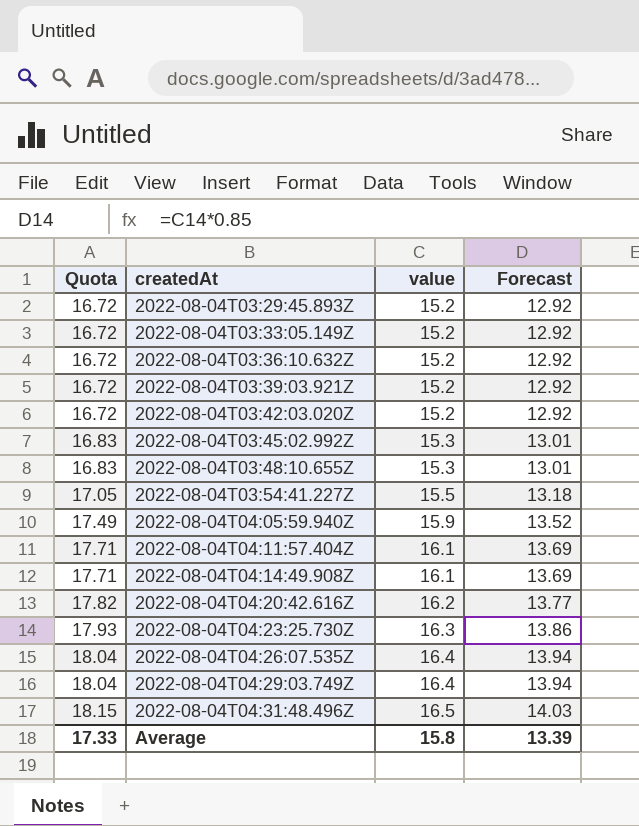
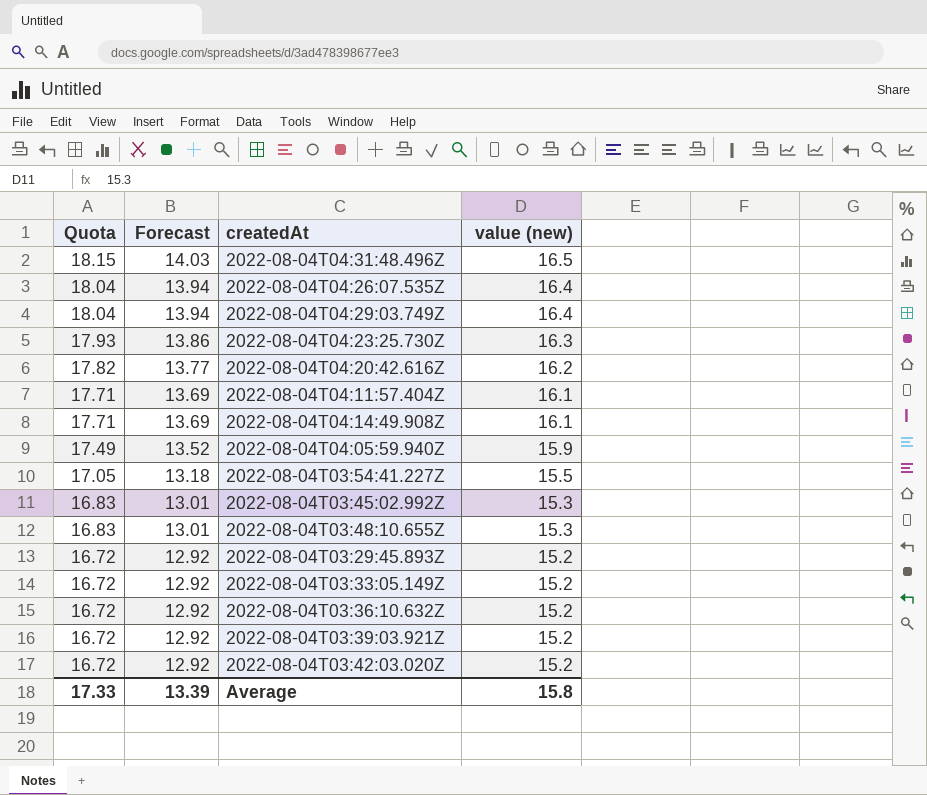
row order: Quota ascending -> Quota descending
column Forecast | position: 4 -> 2
column name: value -> value (new)

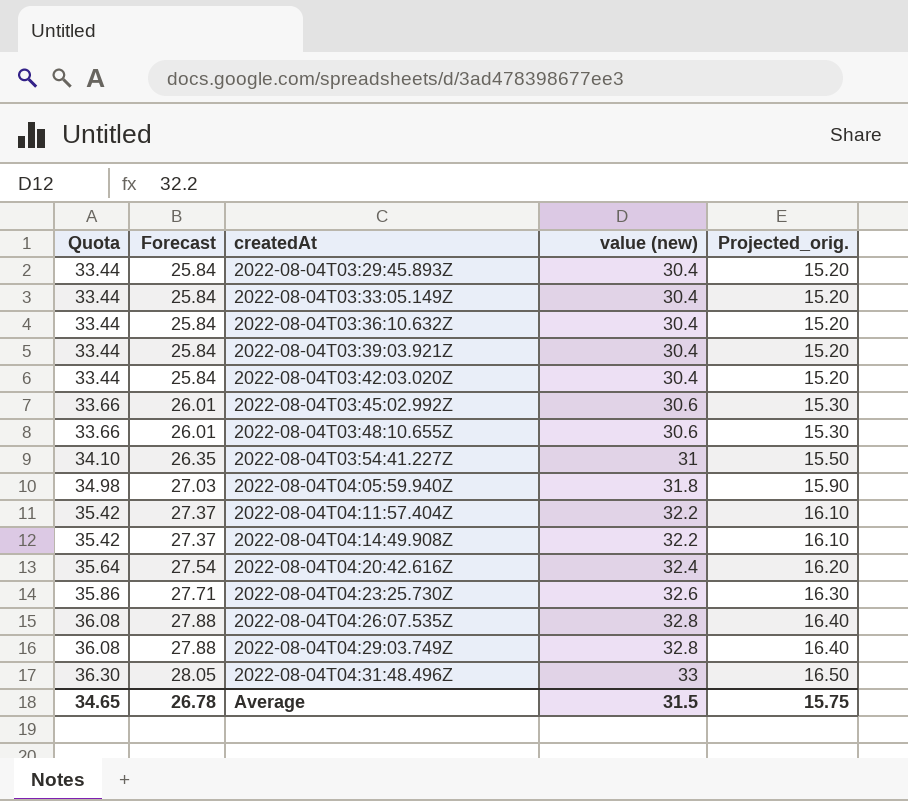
row order: Quota descending -> Quota ascending
column Projected_orig. | formula: none -> [value (new)] * 0.5
2022-08-04T03:29:45.893Z | Quota: 16.72 -> 33.44
2022-08-04T03:29:45.893Z | Forecast: 12.92 -> 25.84
2022-08-04T03:29:45.893Z | value (new): 15.2 -> 30.4
2022-08-04T03:33:05.149Z | Quota: 16.72 -> 33.44
2022-08-04T03:33:05.149Z | Forecast: 12.92 -> 25.84
2022-08-04T03:33:05.149Z | value (new): 15.2 -> 30.4
2022-08-04T03:36:10.632Z | Quota: 16.72 -> 33.44
2022-08-04T03:36:10.632Z | Forecast: 12.92 -> 25.84
2022-08-04T03:36:10.632Z | value (new): 15.2 -> 30.4
2022-08-04T03:39:03.921Z | Quota: 16.72 -> 33.44
2022-08-04T03:39:03.921Z | Forecast: 12.92 -> 25.84
2022-08-04T03:39:03.921Z | value (new): 15.2 -> 30.4
2022-08-04T03:42:03.020Z | Quota: 16.72 -> 33.44
2022-08-04T03:42:03.020Z | Forecast: 12.92 -> 25.84
2022-08-04T03:42:03.020Z | value (new): 15.2 -> 30.4
2022-08-04T03:45:02.992Z | Quota: 16.83 -> 33.66
2022-08-04T03:45:02.992Z | Forecast: 13.01 -> 26.01
2022-08-04T03:45:02.992Z | value (new): 15.3 -> 30.6
2022-08-04T03:48:10.655Z | Quota: 16.83 -> 33.66
2022-08-04T03:48:10.655Z | Forecast: 13.01 -> 26.01
2022-08-04T03:48:10.655Z | value (new): 15.3 -> 30.6
2022-08-04T03:54:41.227Z | Quota: 17.05 -> 34.10
2022-08-04T03:54:41.227Z | Forecast: 13.18 -> 26.35
2022-08-04T03:54:41.227Z | value (new): 15.5 -> 31
2022-08-04T04:05:59.940Z | Quota: 17.49 -> 34.98
2022-08-04T04:05:59.940Z | Forecast: 13.52 -> 27.03
2022-08-04T04:05:59.940Z | value (new): 15.9 -> 31.8
2022-08-04T04:11:57.404Z | Quota: 17.71 -> 35.42
2022-08-04T04:11:57.404Z | Forecast: 13.69 -> 27.37
2022-08-04T04:11:57.404Z | value (new): 16.1 -> 32.2
2022-08-04T04:14:49.908Z | Quota: 17.71 -> 35.42
2022-08-04T04:14:49.908Z | Forecast: 13.69 -> 27.37
2022-08-04T04:14:49.908Z | value (new): 16.1 -> 32.2
2022-08-04T04:20:42.616Z | Quota: 17.82 -> 35.64
2022-08-04T04:20:42.616Z | Forecast: 13.77 -> 27.54
2022-08-04T04:20:42.616Z | value (new): 16.2 -> 32.4
2022-08-04T04:23:25.730Z | Quota: 17.93 -> 35.86
2022-08-04T04:23:25.730Z | Forecast: 13.86 -> 27.71
2022-08-04T04:23:25.730Z | value (new): 16.3 -> 32.6
2022-08-04T04:26:07.535Z | Quota: 18.04 -> 36.08
2022-08-04T04:26:07.535Z | Forecast: 13.94 -> 27.88
2022-08-04T04:26:07.535Z | value (new): 16.4 -> 32.8
2022-08-04T04:29:03.749Z | Quota: 18.04 -> 36.08
2022-08-04T04:29:03.749Z | Forecast: 13.94 -> 27.88
2022-08-04T04:29:03.749Z | value (new): 16.4 -> 32.8
2022-08-04T04:31:48.496Z | Quota: 18.15 -> 36.30
2022-08-04T04:31:48.496Z | Forecast: 14.03 -> 28.05
2022-08-04T04:31:48.496Z | value (new): 16.5 -> 33
Average | Quota: 17.33 -> 34.65
Average | Forecast: 13.39 -> 26.78
Average | value (new): 15.8 -> 31.5

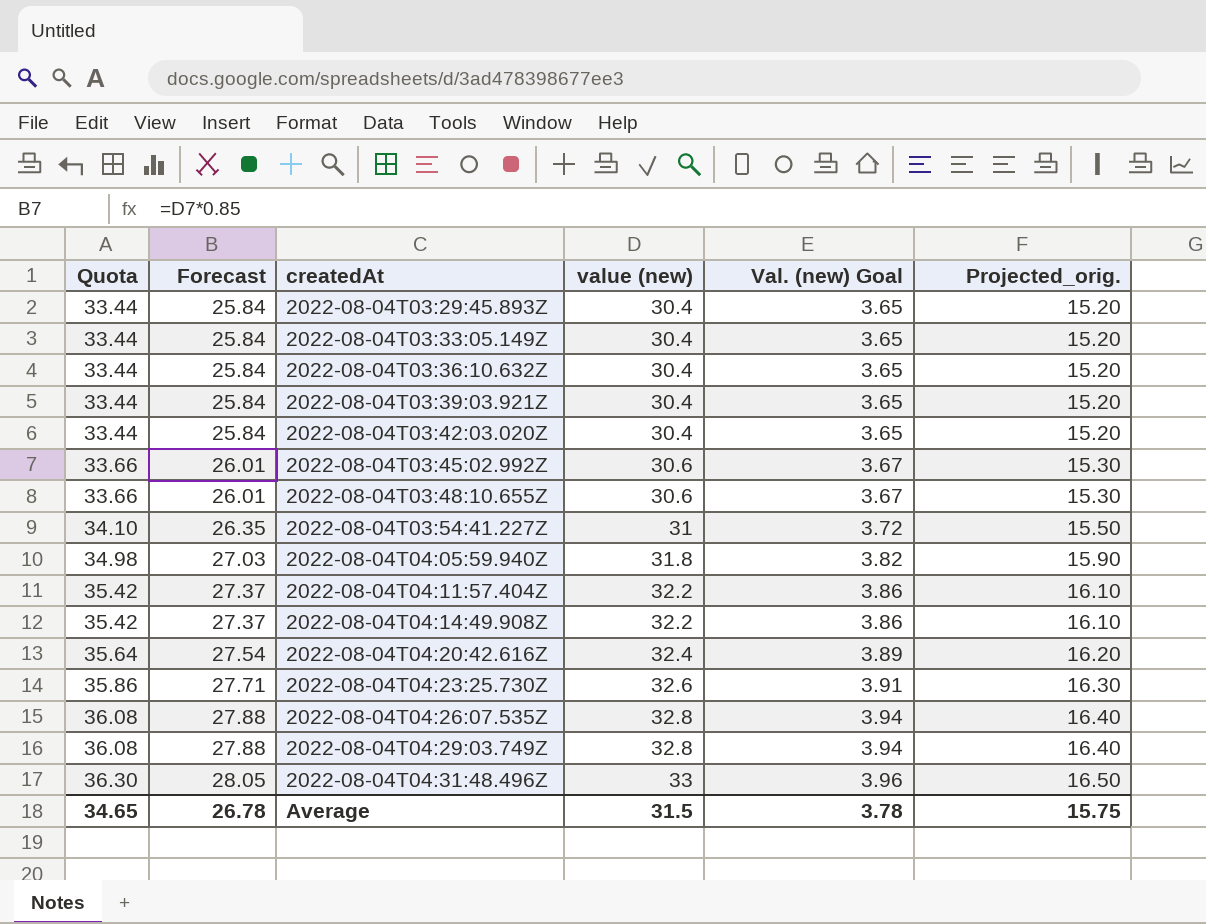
column Val. (new) Goal | formula: none -> [value (new)] * 0.12

